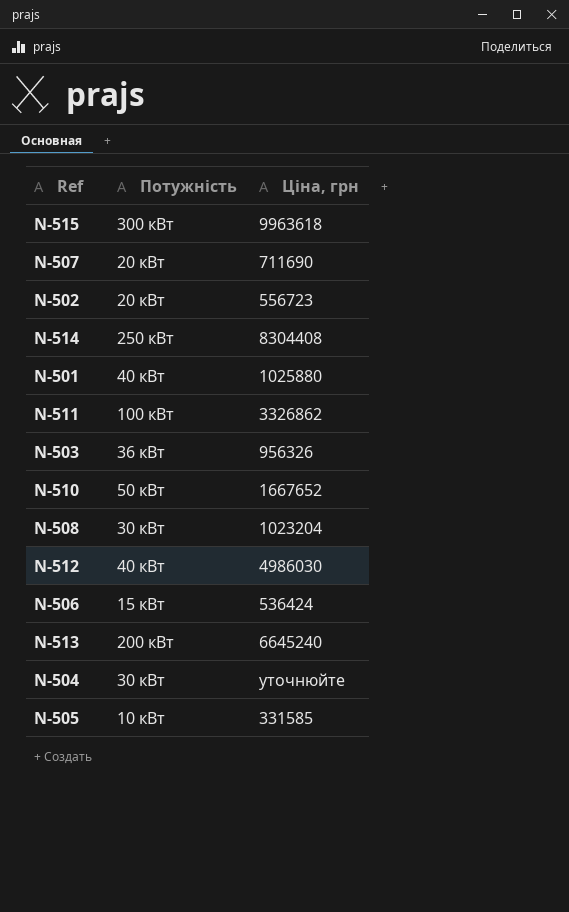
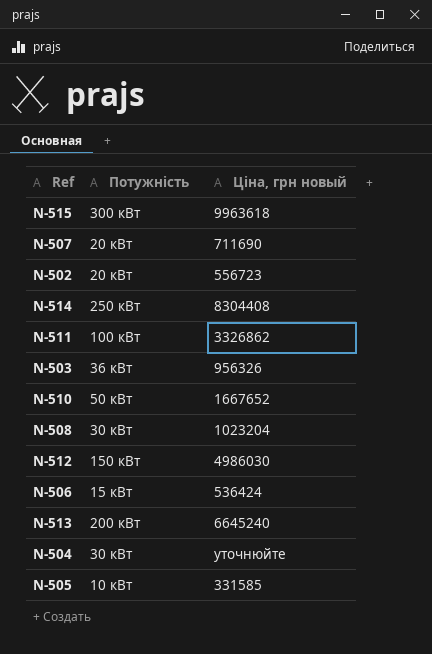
column name: Ціна, грн -> Ціна, грн новый
row N-501: 40 кВт | 1025880 -> none
N-512 | Потужність: 40 кВт -> 150 кВт

